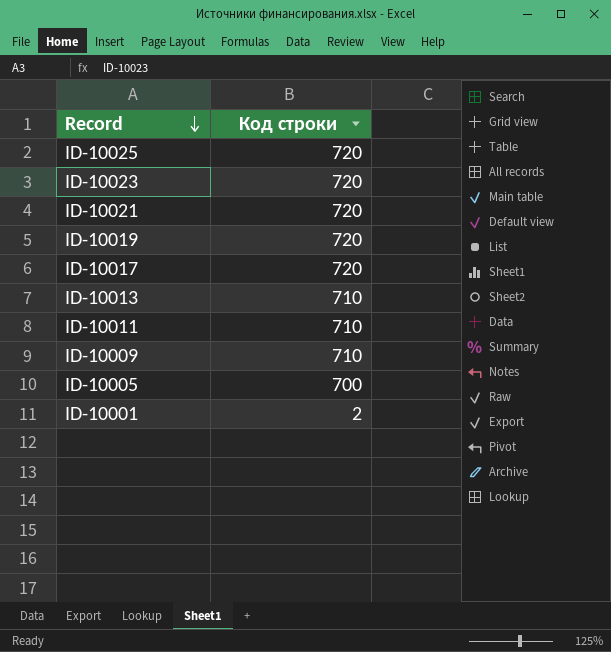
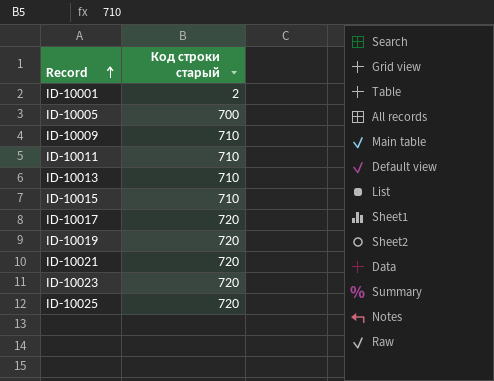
row order: Record descending -> Record ascending
column name: Код строки -> Код строки старый
row ID-10015: none -> 710

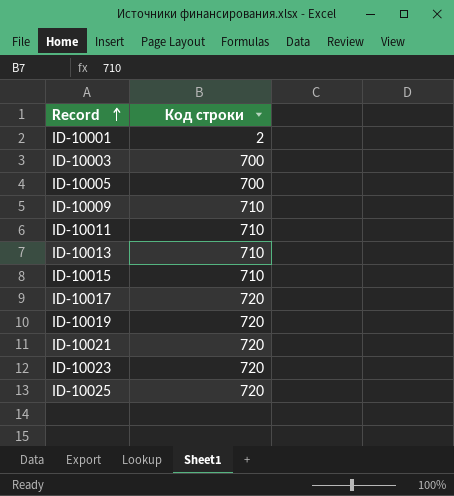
column name: Код строки старый -> Код строки
row ID-10003: none -> 700

